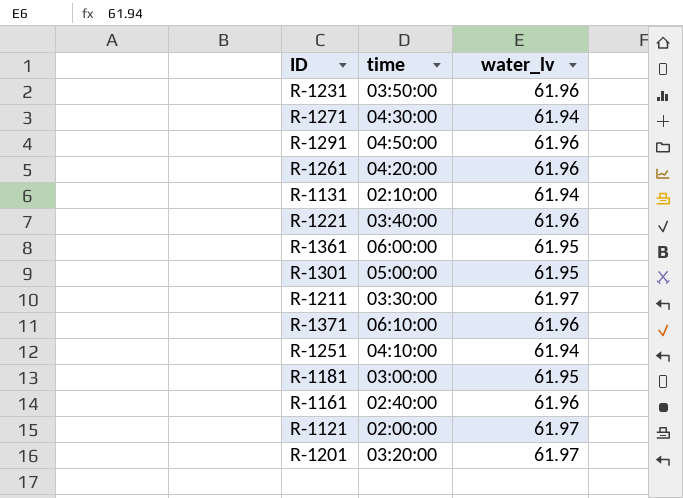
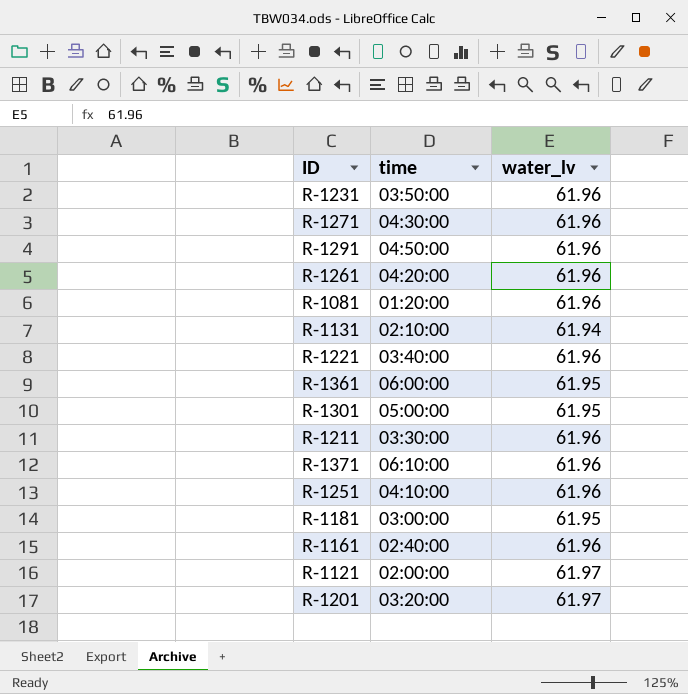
R-1271 | water_lv: 61.94 -> 61.96
row R-1081: none -> 01:20:00 | 61.96
R-1211 | water_lv: 61.97 -> 61.96
R-1251 | water_lv: 61.94 -> 61.96

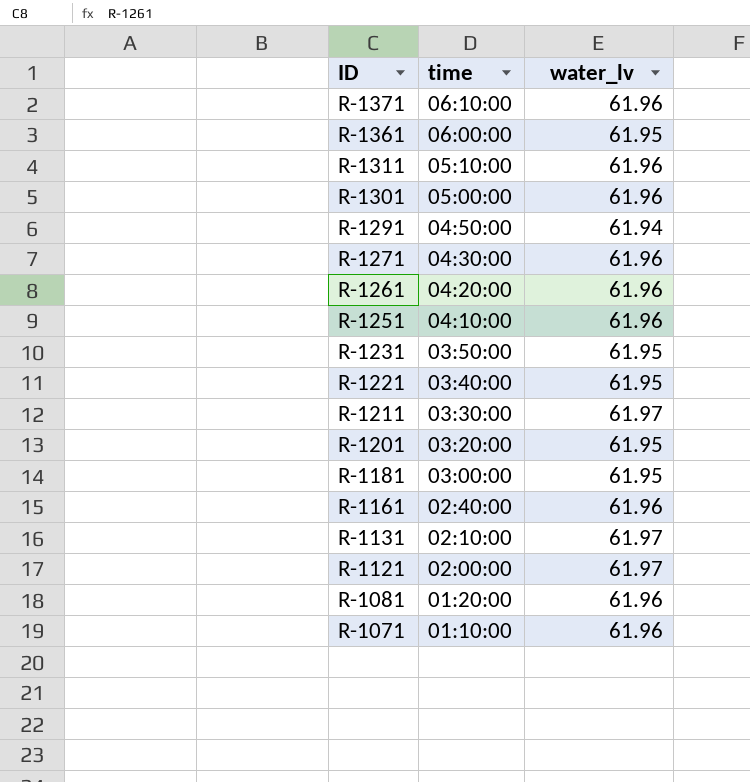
row order: none -> ID descending
row R-1311: none -> 05:10:00 | 61.96
R-1301 | water_lv: 61.95 -> 61.96
R-1291 | water_lv: 61.96 -> 61.94
R-1231 | water_lv: 61.96 -> 61.95
R-1221 | water_lv: 61.96 -> 61.95
R-1211 | water_lv: 61.96 -> 61.97
R-1201 | water_lv: 61.97 -> 61.95
R-1131 | water_lv: 61.94 -> 61.97
row R-1071: none -> 01:10:00 | 61.96

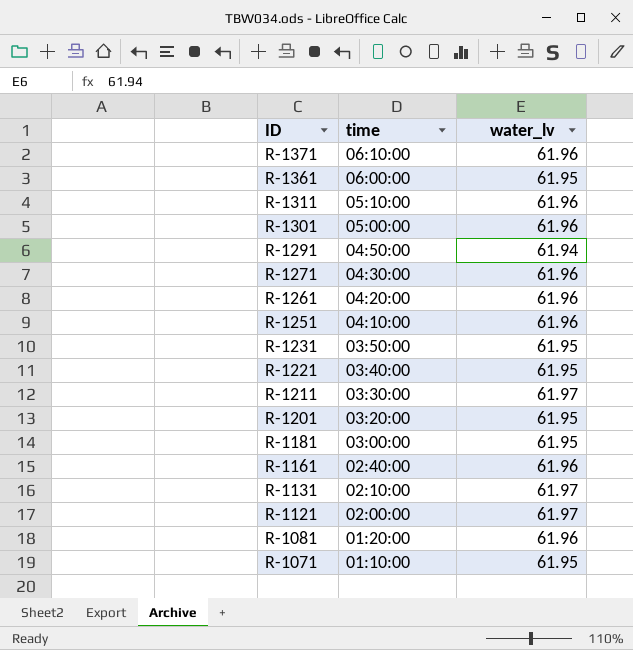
R-1071 | water_lv: 61.96 -> 61.95

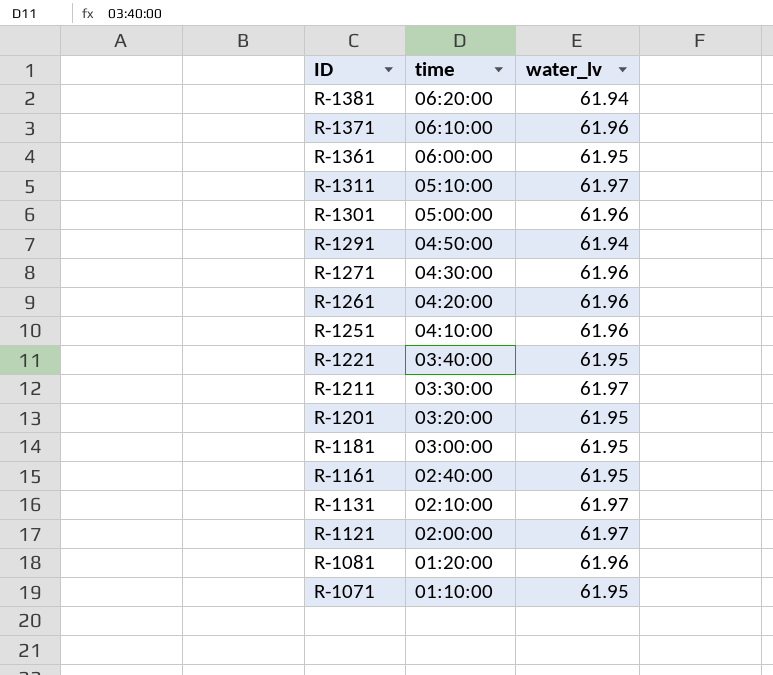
row R-1231: 03:50:00 | 61.95 -> none
row R-1381: none -> 06:20:00 | 61.94
R-1311 | water_lv: 61.96 -> 61.97
R-1161 | water_lv: 61.96 -> 61.95

